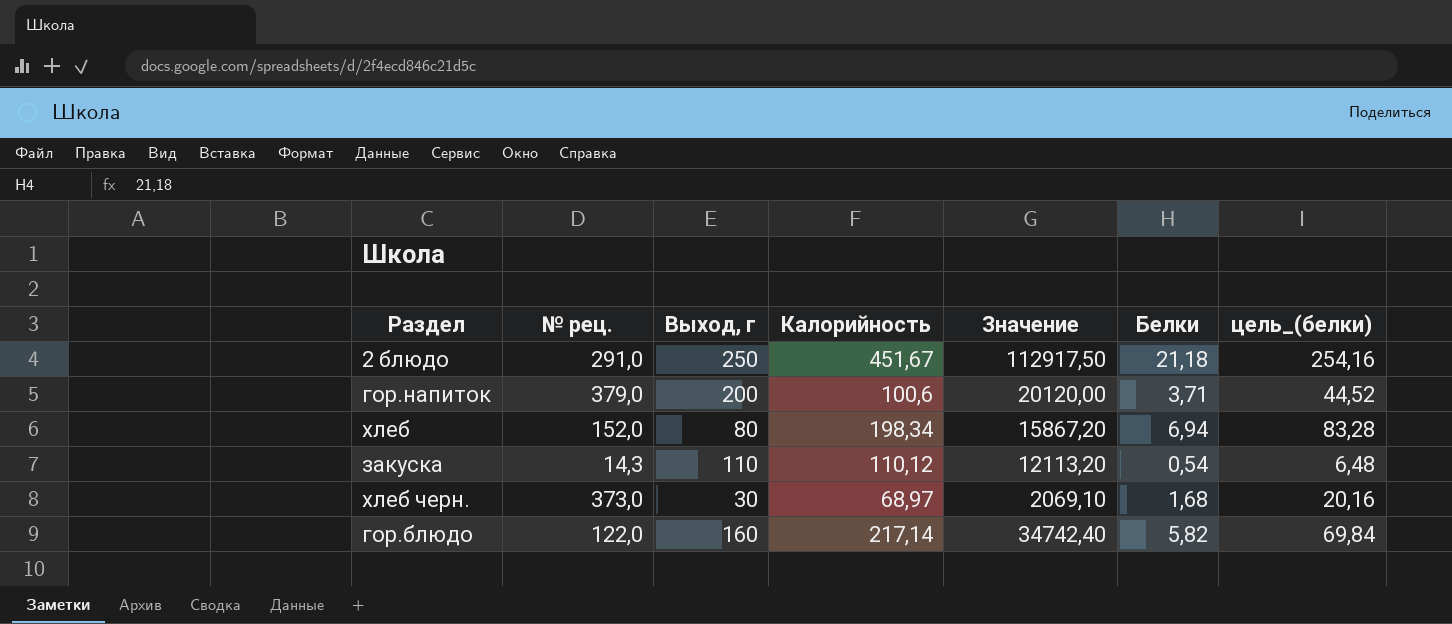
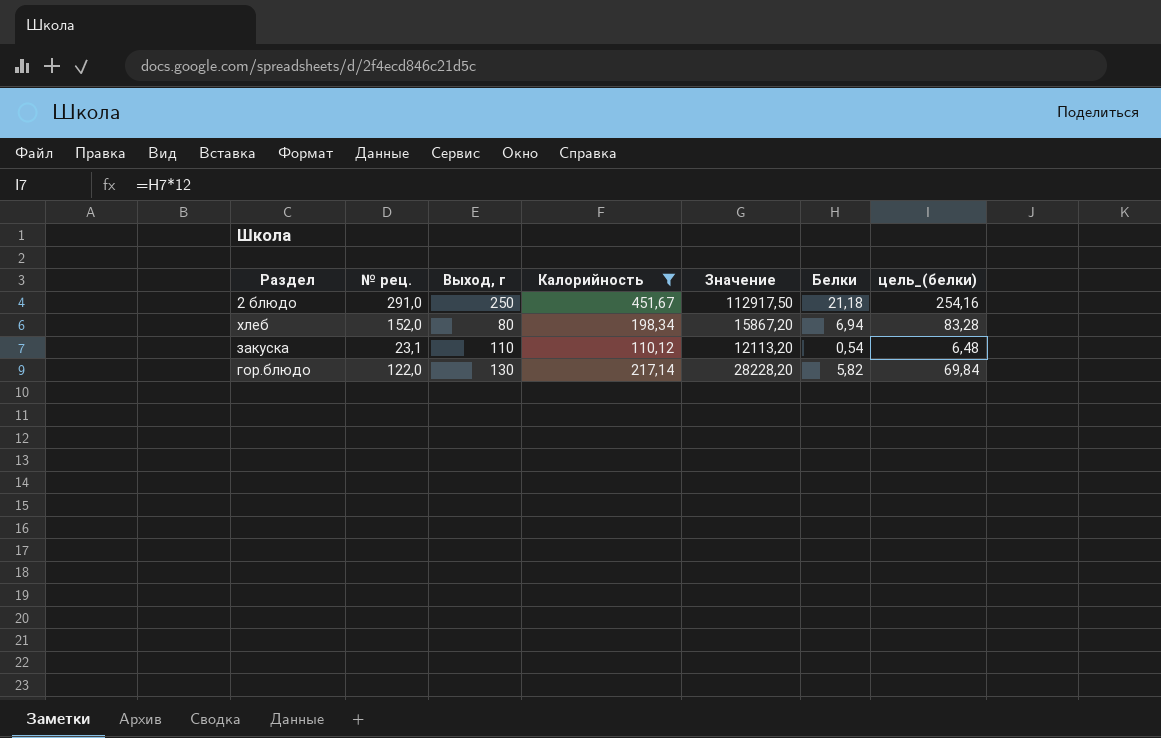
filter: none -> Калорийность >= 110,12
закуска | № рец.: 14,3 -> 23,1
гор.блюдо | Выход, г: 160 -> 130
гор.блюдо | Значение: 34742,40 -> 28228,20

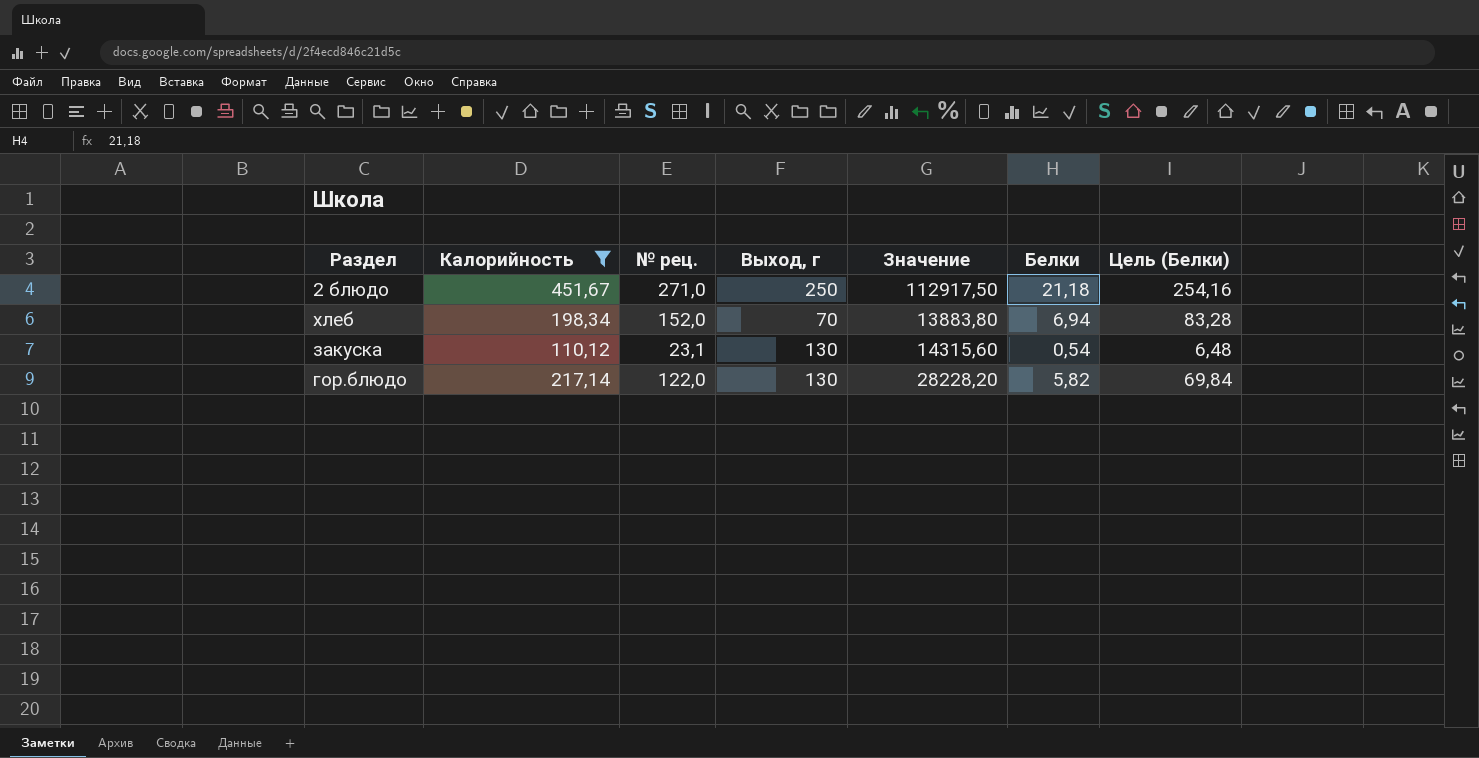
column Калорийность | position: 4 -> 2
column name: цель_(белки) -> Цель (Белки)
2 блюдо | № рец.: 291,0 -> 271,0
хлеб | Выход, г: 80 -> 70
хлеб | Значение: 15867,20 -> 13883,80
закуска | Выход, г: 110 -> 130
закуска | Значение: 12113,20 -> 14315,60

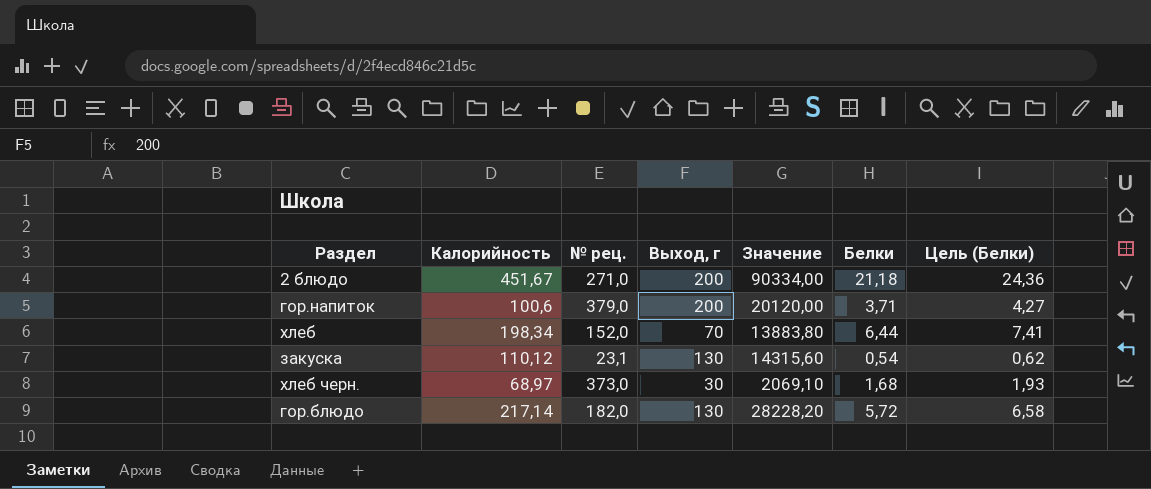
filter: Калорийность >= 110,12 -> none
column Цель (Белки) | formula: [Белки] * 12 -> [Белки] * 1,15
2 блюдо | Выход, г: 250 -> 200
2 блюдо | Значение: 112917,50 -> 90334,00
хлеб | Белки: 6,94 -> 6,44
гор.блюдо | № рец.: 122,0 -> 182,0
гор.блюдо | Белки: 5,82 -> 5,72

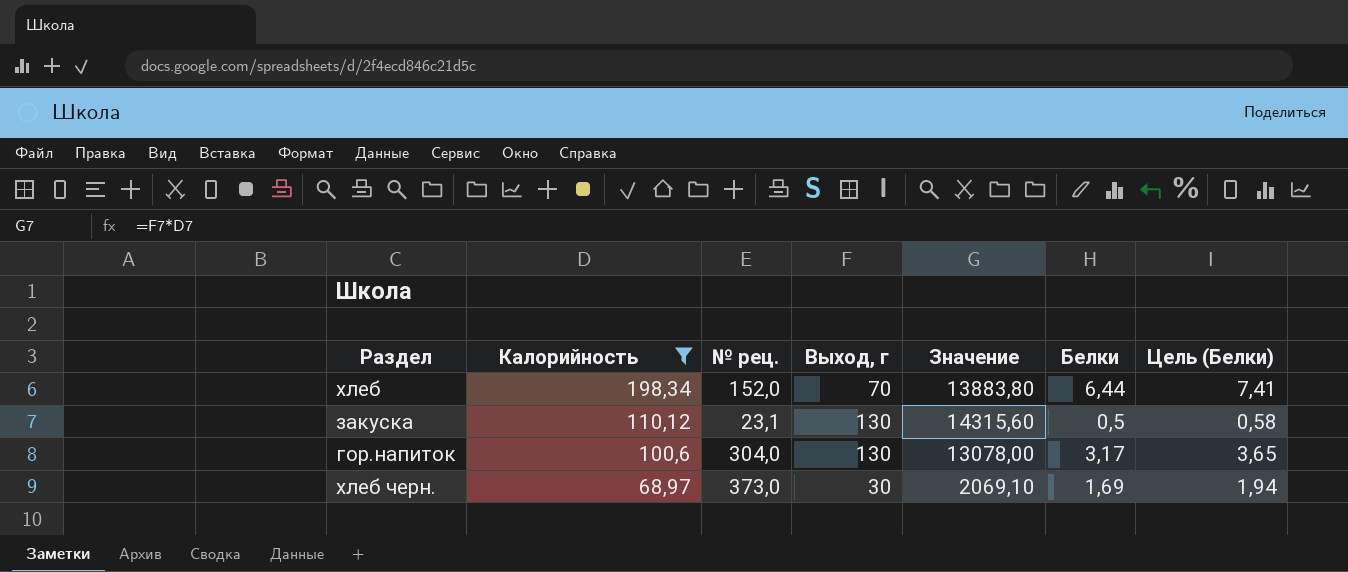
filter: none -> Калорийность <= 198,34
row order: none -> Калорийность descending
закуска | Белки: 0,54 -> 0,5
закуска | Цель (Белки): 0,62 -> 0,58
гор.напиток | № рец.: 379,0 -> 304,0
гор.напиток | Выход, г: 200 -> 130
гор.напиток | Значение: 20120,00 -> 13078,00
гор.напиток | Белки: 3,71 -> 3,17
гор.напиток | Цель (Белки): 4,27 -> 3,65
хлеб черн. | Белки: 1,68 -> 1,69
хлеб черн. | Цель (Белки): 1,93 -> 1,94

